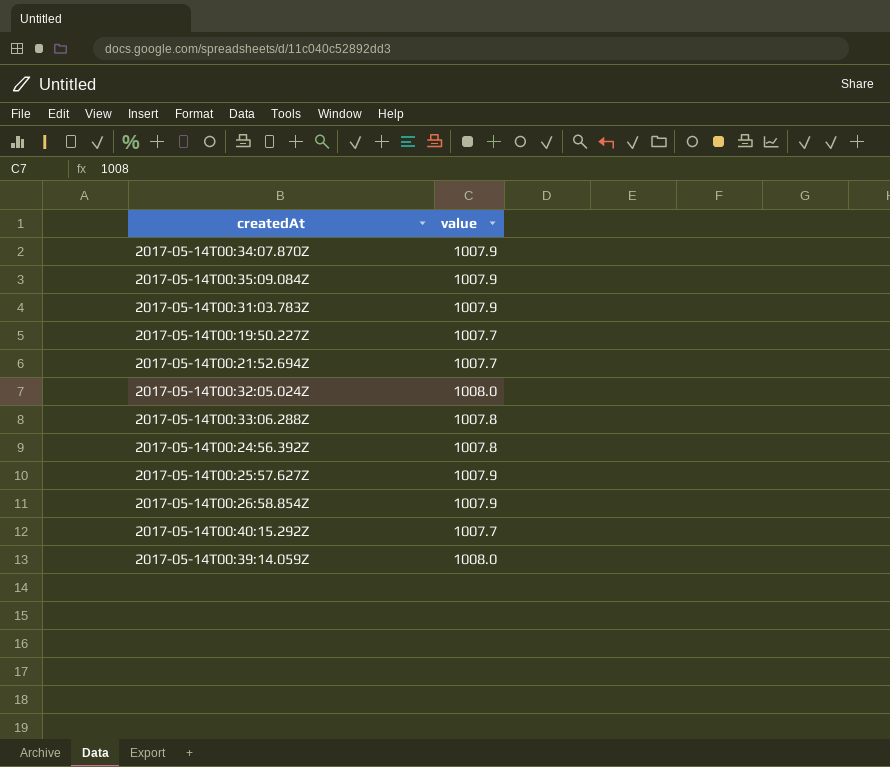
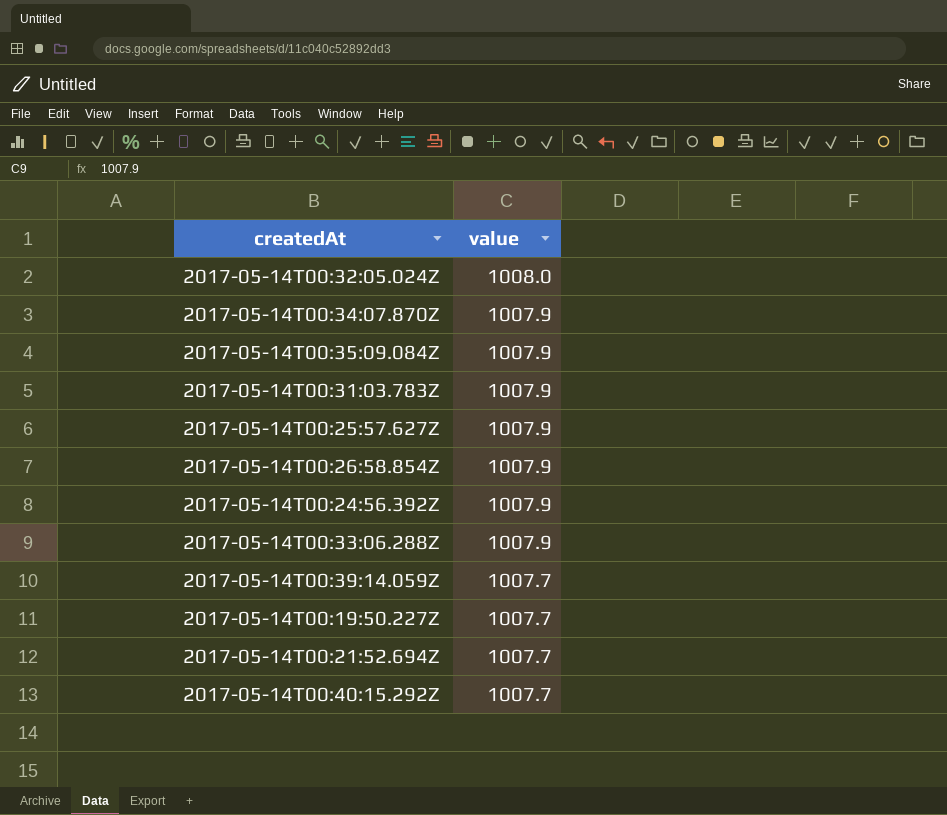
row order: none -> value descending
2017-05-14T00:24:56.392Z | value: 1007.8 -> 1007.9
2017-05-14T00:33:06.288Z | value: 1007.8 -> 1007.9
2017-05-14T00:39:14.059Z | value: 1008.0 -> 1007.7

